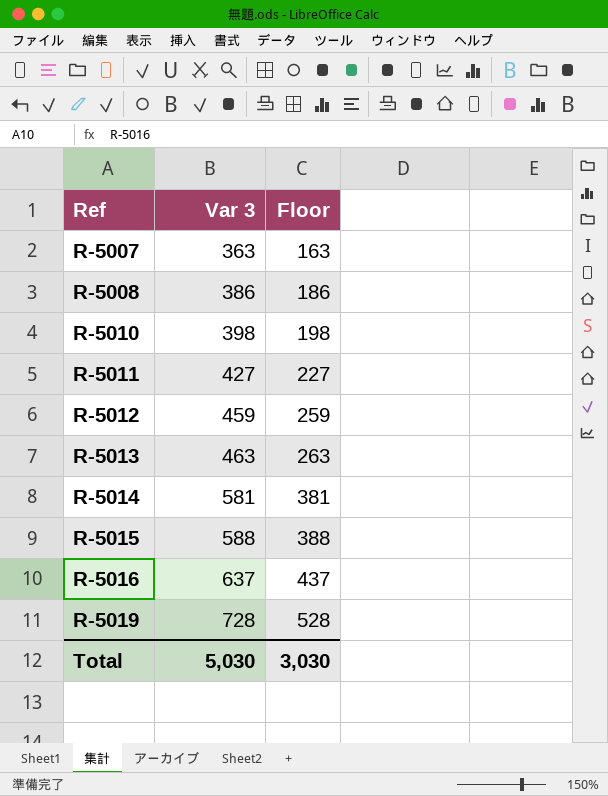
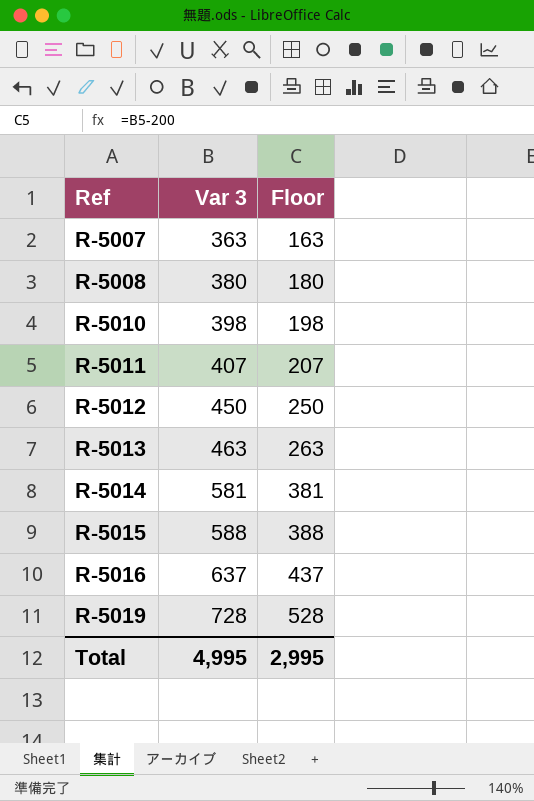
R-5008 | Var 3: 386 -> 380
R-5008 | Floor: 186 -> 180
R-5011 | Var 3: 427 -> 407
R-5011 | Floor: 227 -> 207
R-5012 | Var 3: 459 -> 450
R-5012 | Floor: 259 -> 250
Total | Var 3: 5,030 -> 4,995
Total | Floor: 3,030 -> 2,995

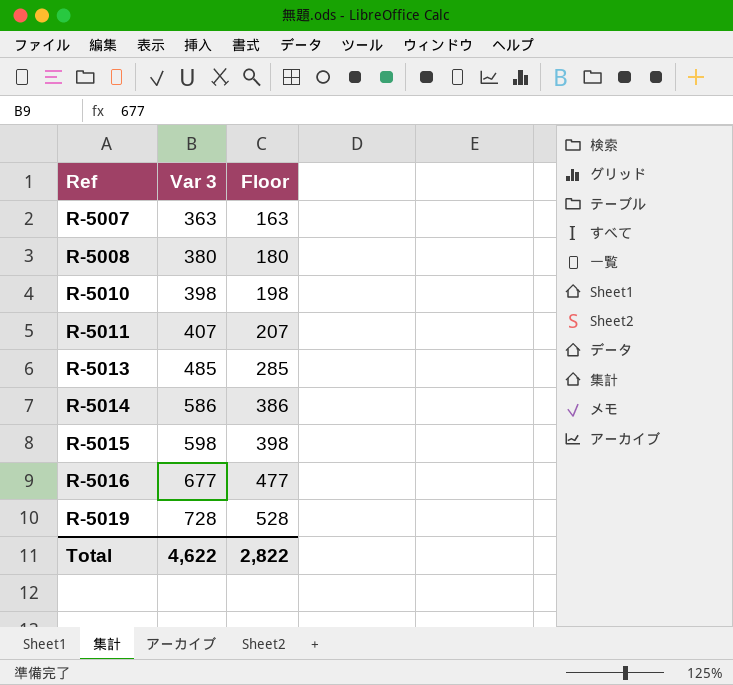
row R-5012: 450 | 250 -> none
R-5013 | Var 3: 463 -> 485
R-5013 | Floor: 263 -> 285
R-5014 | Var 3: 581 -> 586
R-5014 | Floor: 381 -> 386
R-5015 | Var 3: 588 -> 598
R-5015 | Floor: 388 -> 398
R-5016 | Var 3: 637 -> 677
R-5016 | Floor: 437 -> 477
Total | Var 3: 4,995 -> 4,622
Total | Floor: 2,995 -> 2,822

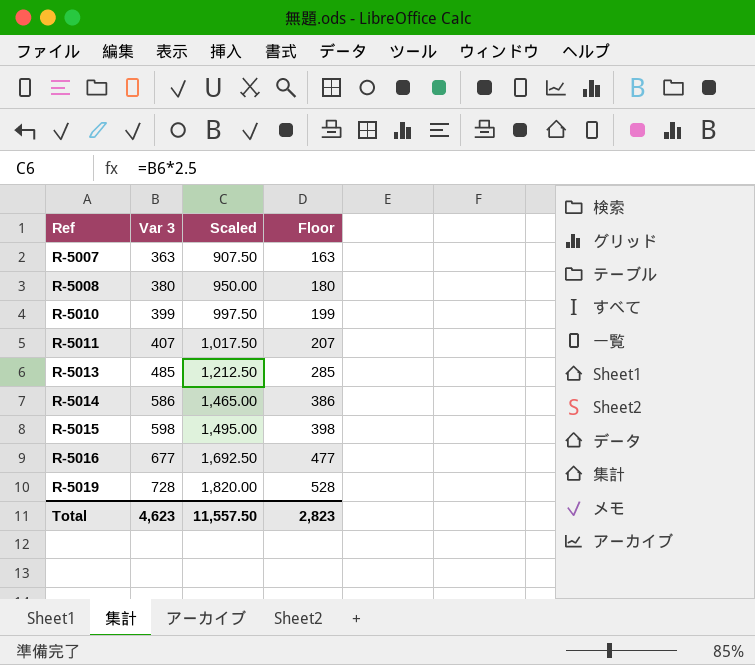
column Scaled | formula: none -> [Var 3] * 2.5
R-5010 | Var 3: 398 -> 399
R-5010 | Floor: 198 -> 199
Total | Var 3: 4,622 -> 4,623
Total | Floor: 2,822 -> 2,823

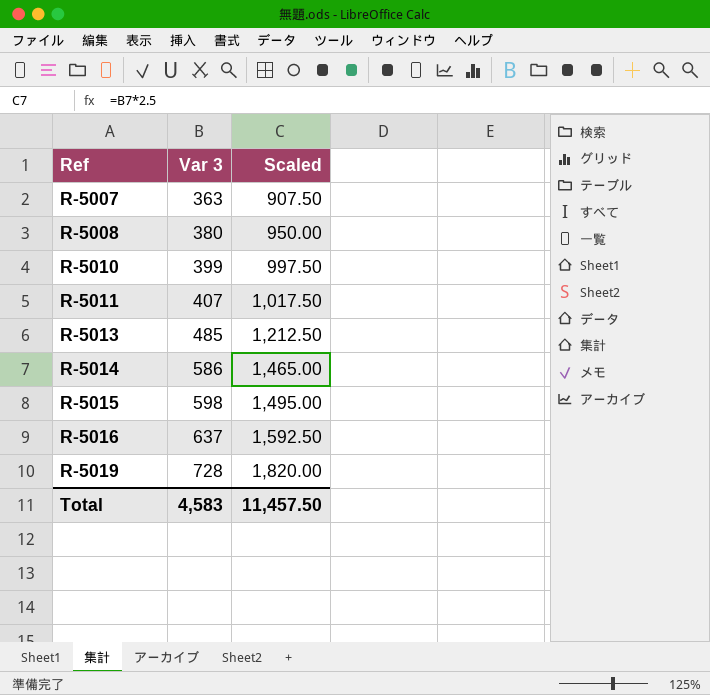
column Floor | formula: [Var 3] - 200 -> none
R-5016 | Var 3: 677 -> 637
R-5016 | Scaled: 1,692.50 -> 1,592.50
Total | Var 3: 4,623 -> 4,583
Total | Scaled: 11,557.50 -> 11,457.50

